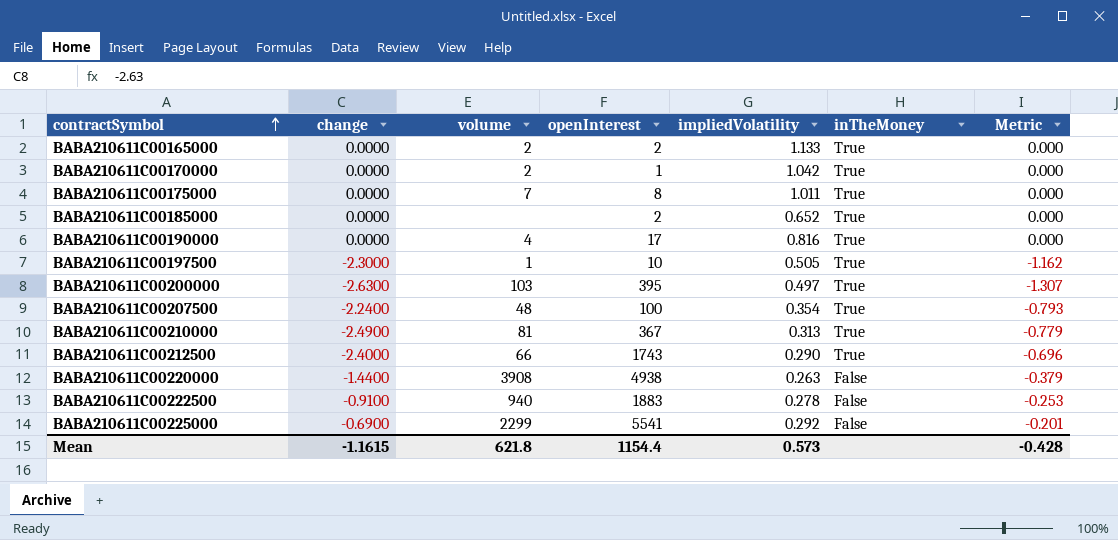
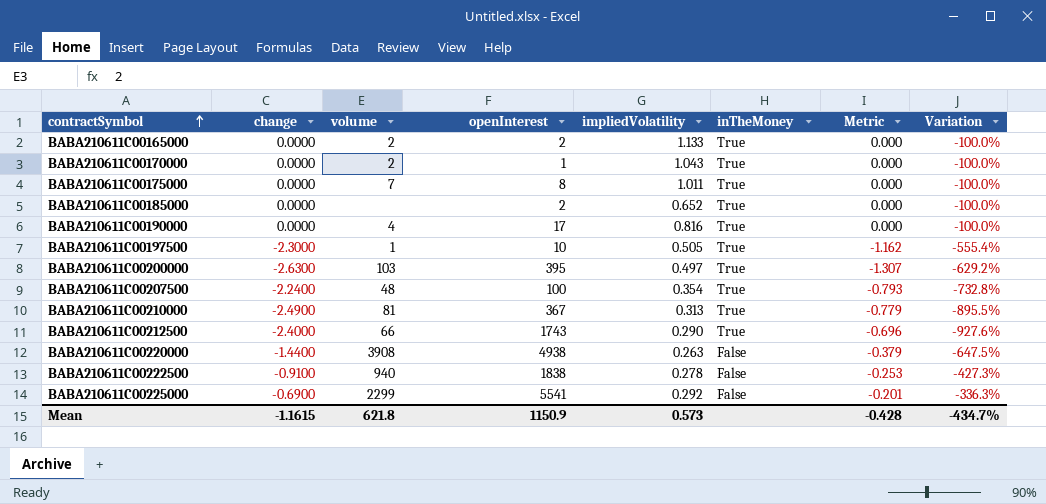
column Variation | formula: none -> ([change] - [impliedVolatility]) / [impliedVolatility]
BABA210611C00170000 | impliedVolatility: 1.042 -> 1.043
BABA210611C00222500 | openInterest: 1883 -> 1838
Mean | openInterest: 1154.4 -> 1150.9

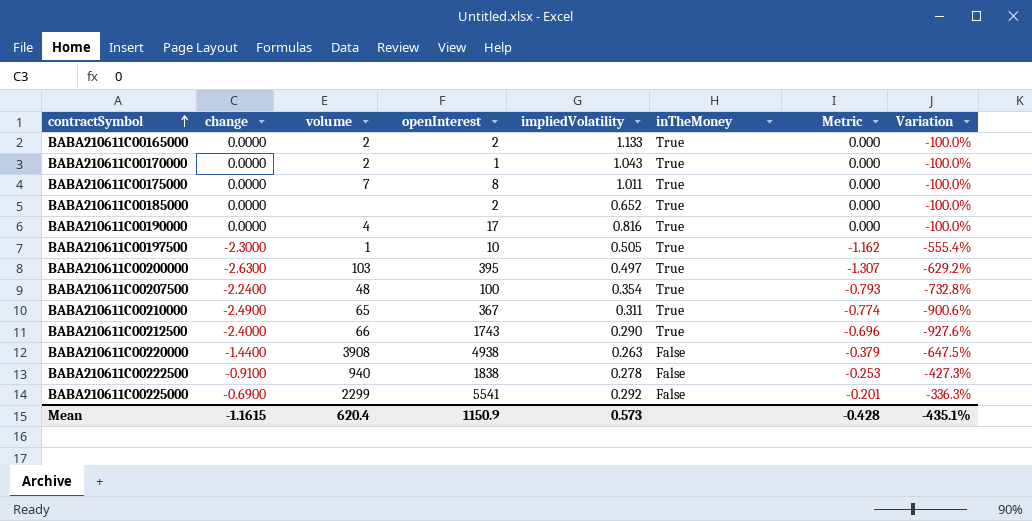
BABA210611C00210000 | volume: 81 -> 65
BABA210611C00210000 | impliedVolatility: 0.313 -> 0.311
BABA210611C00210000 | Metric: -0.779 -> -0.774
BABA210611C00210000 | Variation: -895.5% -> -900.6%
Mean | volume: 621.8 -> 620.4
Mean | Variation: -434.7% -> -435.1%

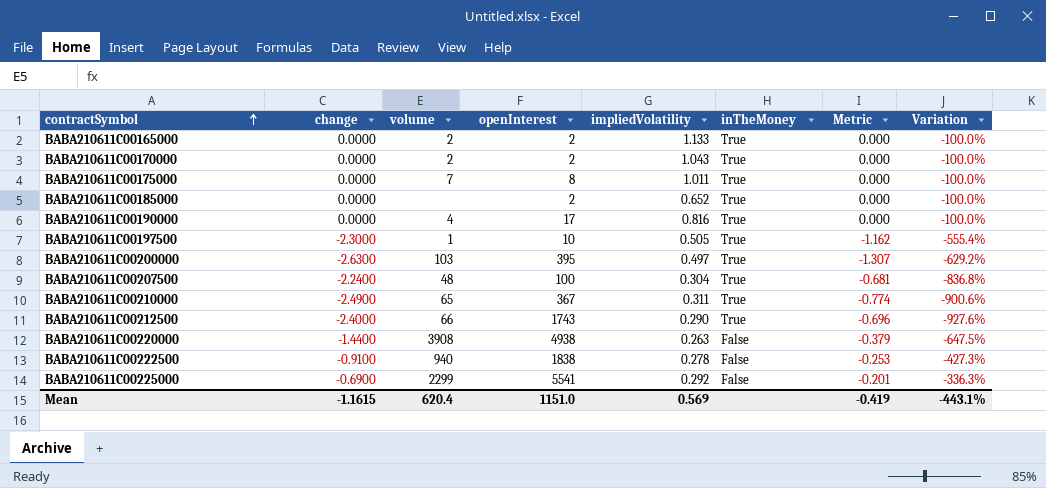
BABA210611C00170000 | openInterest: 1 -> 2
BABA210611C00207500 | impliedVolatility: 0.354 -> 0.304
BABA210611C00207500 | Metric: -0.793 -> -0.681
BABA210611C00207500 | Variation: -732.8% -> -836.8%
Mean | openInterest: 1150.9 -> 1151.0
Mean | impliedVolatility: 0.573 -> 0.569
Mean | Metric: -0.428 -> -0.419
Mean | Variation: -435.1% -> -443.1%

